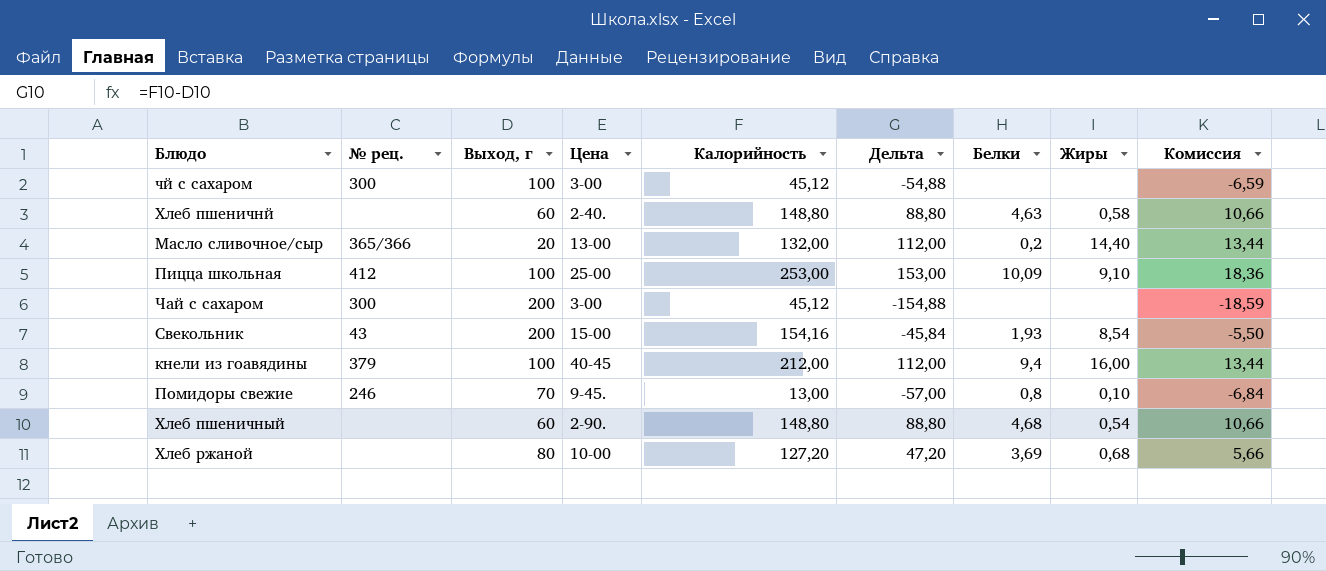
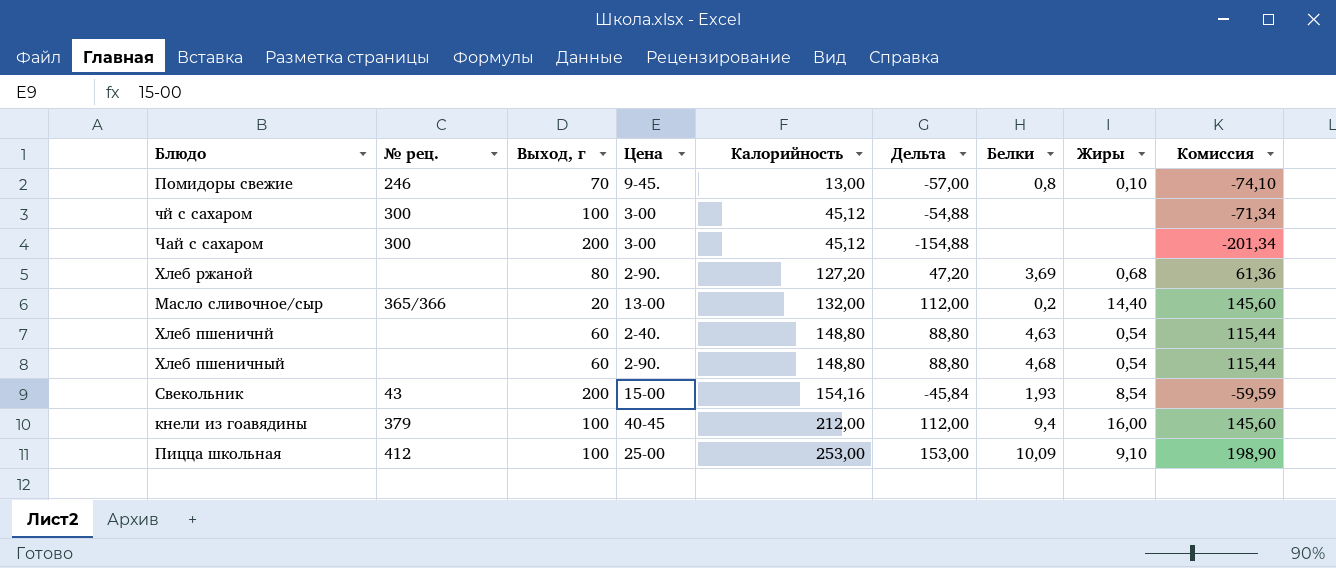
row order: none -> Калорийность ascending
column Комиссия | formula: [Дельта] * 0,12 -> [Дельта] * 1,3
Хлеб ржаной | Цена: 10-00 -> 2-90.
Хлеб пшеничнй | Жиры: 0,58 -> 0,54

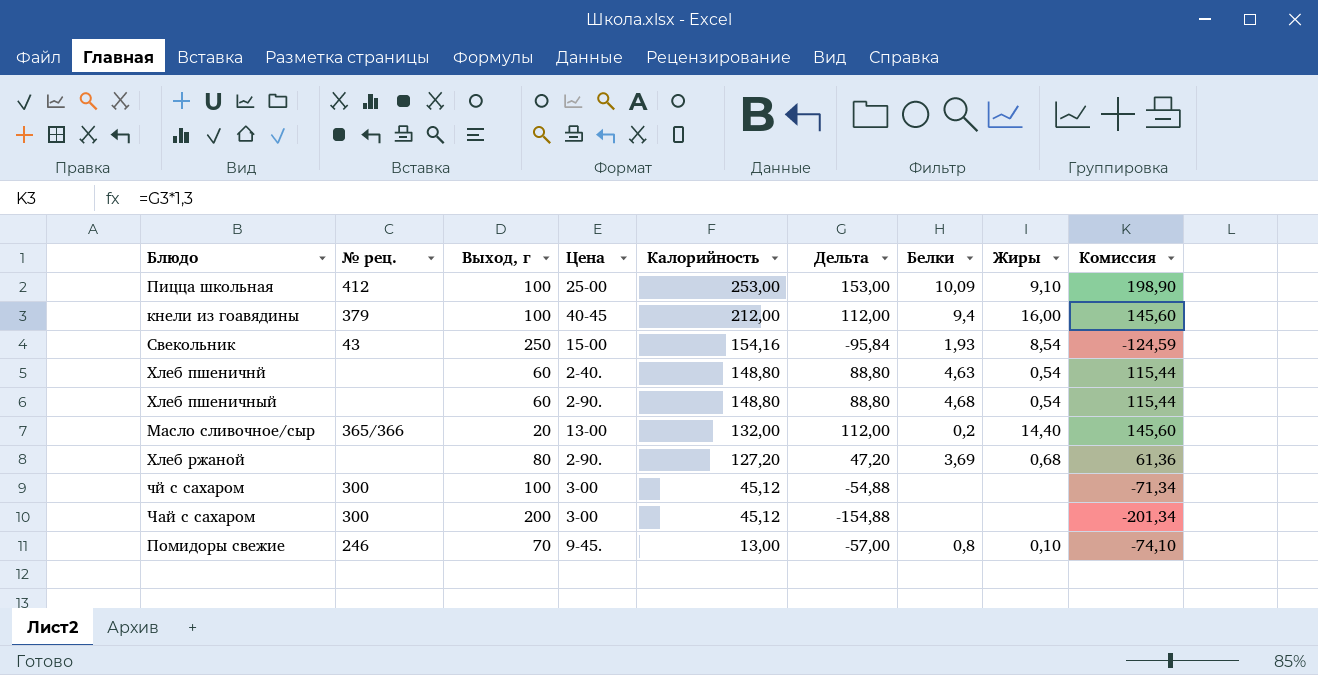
row order: Калорийность ascending -> Калорийность descending
Свекольник | Выход, г: 200 -> 250
Свекольник | Дельта: -45,84 -> -95,84
Свекольник | Комиссия: -59,59 -> -124,59

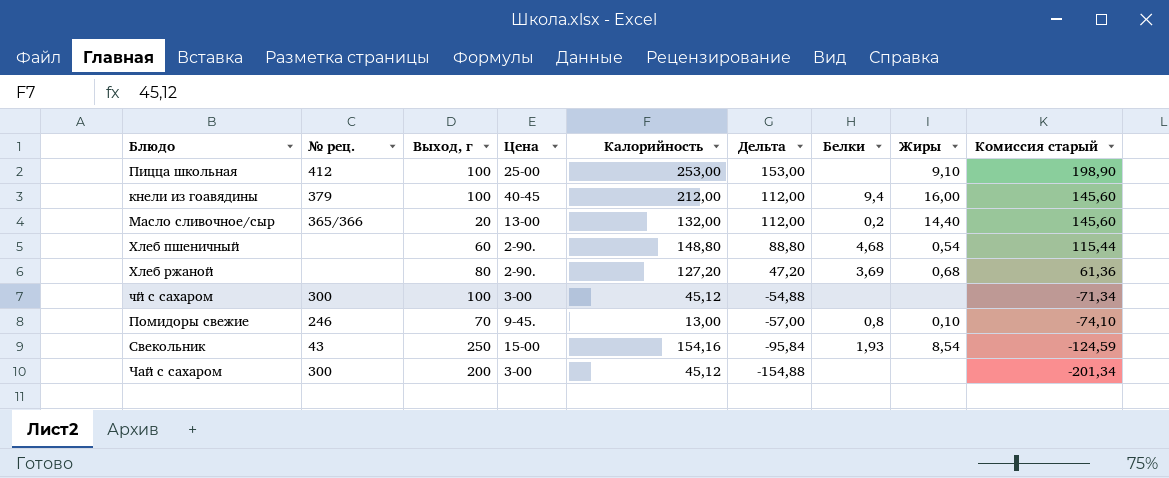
row order: Калорийность descending -> Дельта descending
column name: Комиссия -> Комиссия старый
row Хлеб пшеничнй: none | 60 | 2-40. | 148,80 | 88,80 | 4,63 | 0,54 | 115,44 -> none
Пицца школьная | Белки: 10,09 -> none

